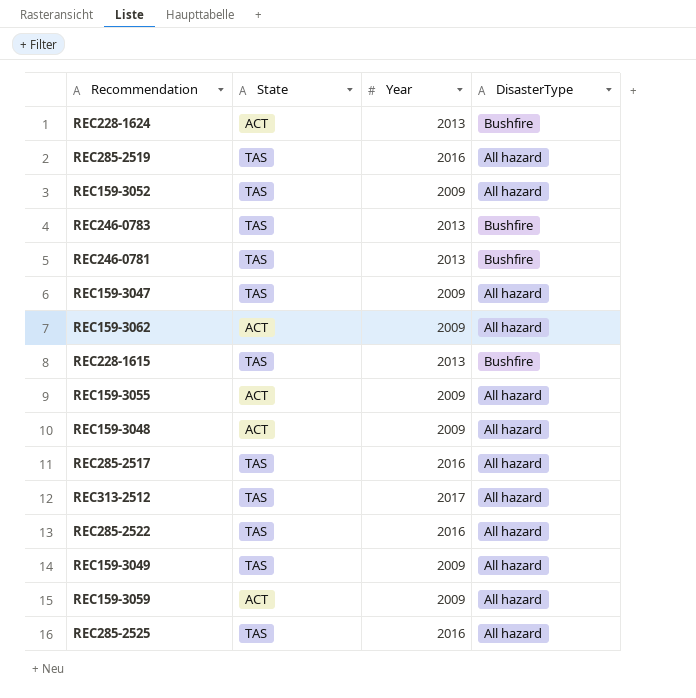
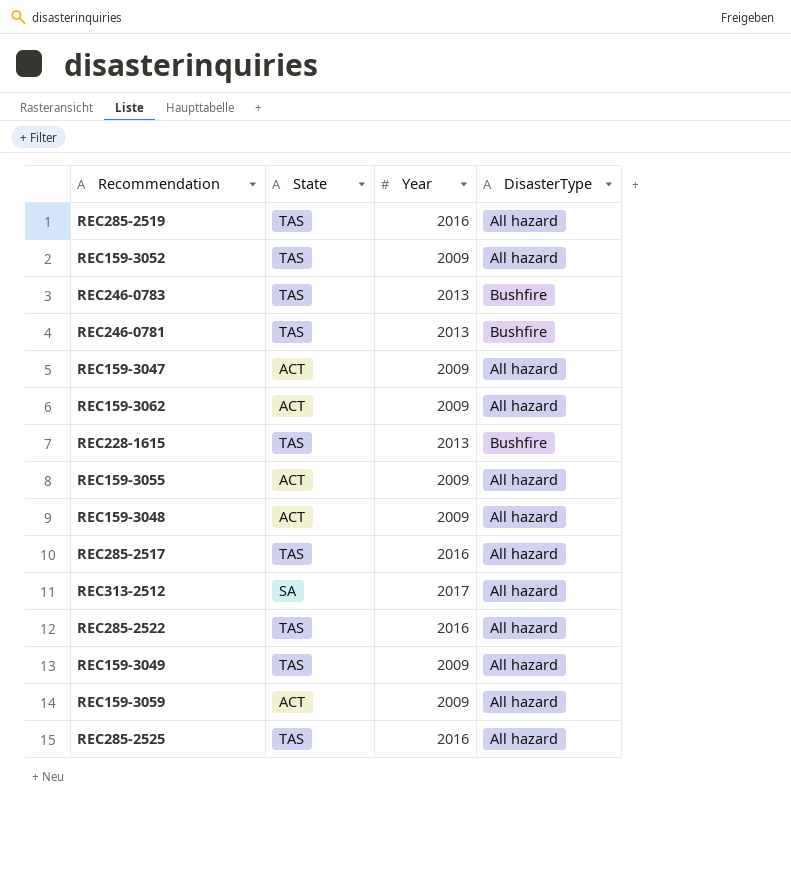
row REC228-1624: ACT | 2013 | Bushfire -> none
REC159-3047 | State: TAS -> ACT
REC313-2512 | State: TAS -> SA

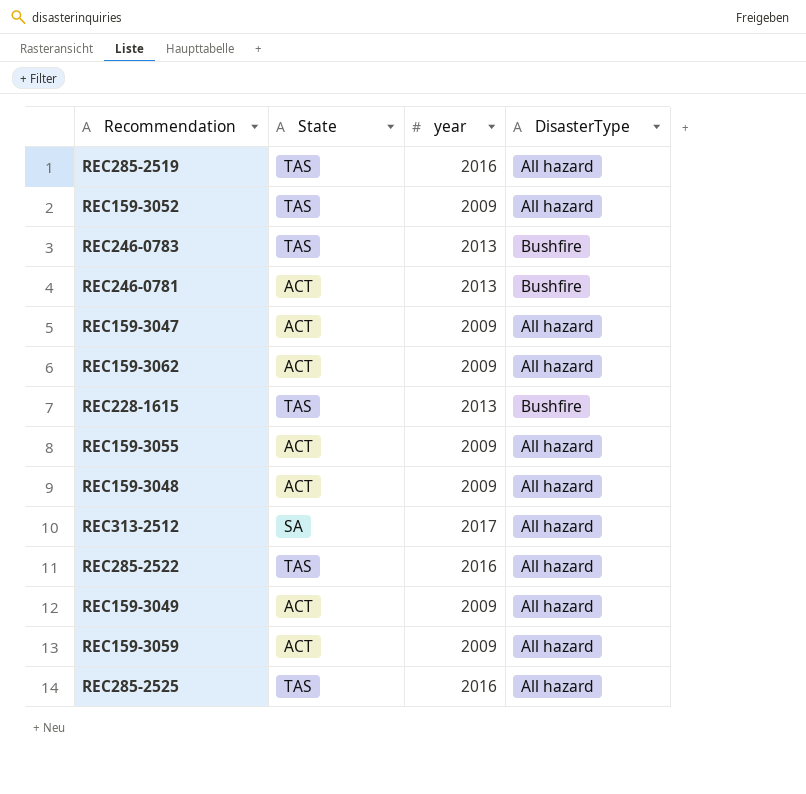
column name: Year -> year
row REC285-2517: TAS | 2016 | All hazard -> none
REC246-0781 | State: TAS -> ACT
REC159-3049 | State: TAS -> ACT

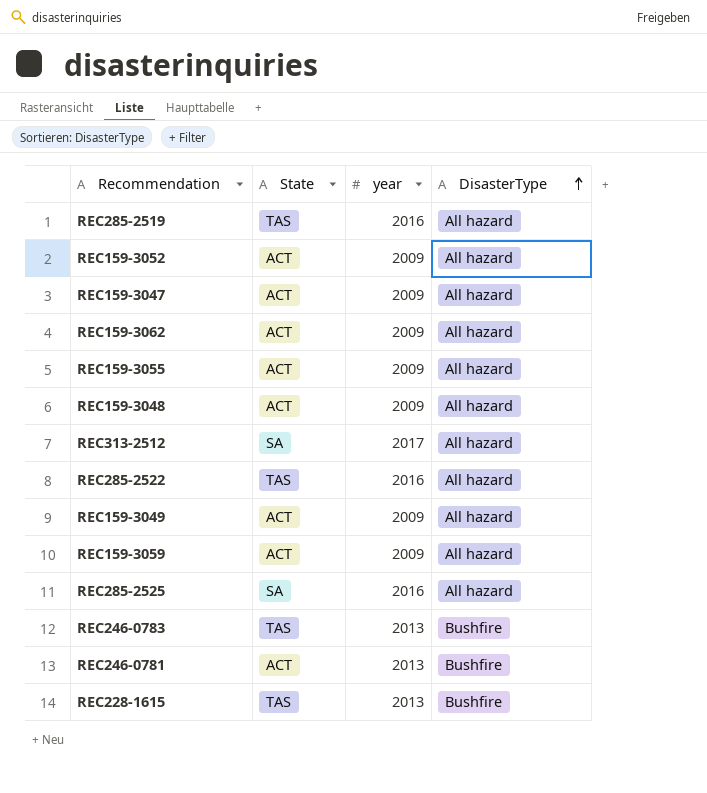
row order: none -> DisasterType ascending
REC159-3052 | State: TAS -> ACT
REC285-2525 | State: TAS -> SA

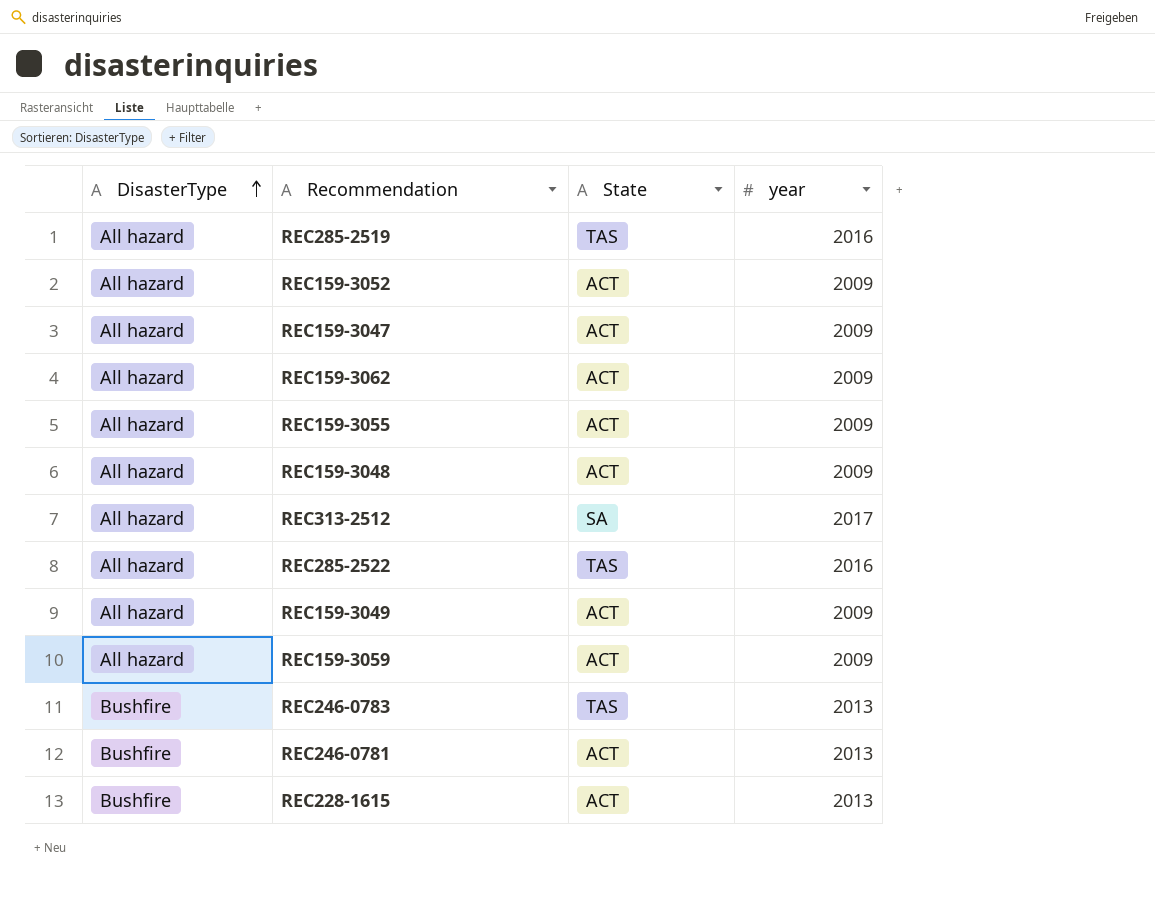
column DisasterType | position: 4 -> 1
row REC285-2525: SA | 2016 | All hazard -> none
REC228-1615 | State: TAS -> ACT

